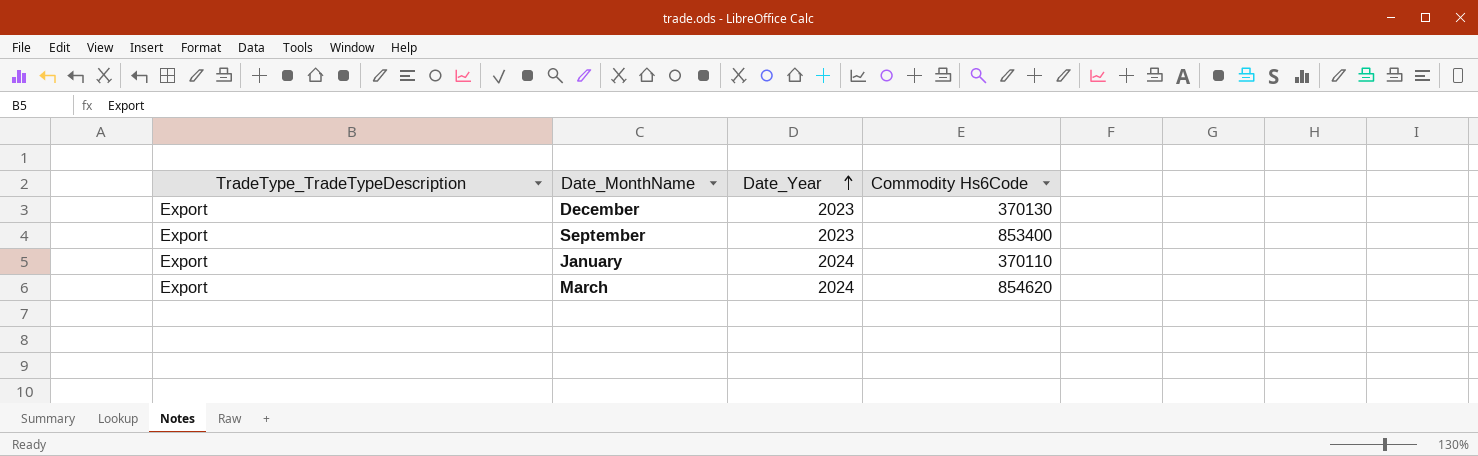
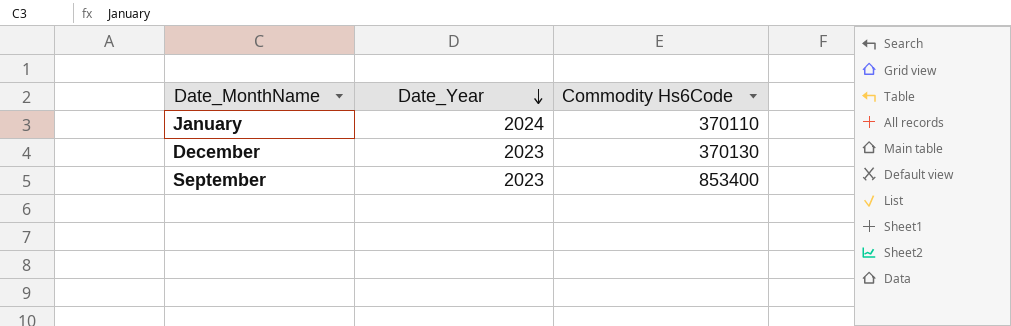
row order: Date_Year ascending -> Date_Year descending
column TradeType_TradeTypeDescription | position: 1 -> none
row March: Export | 2024 | 854620 -> none

